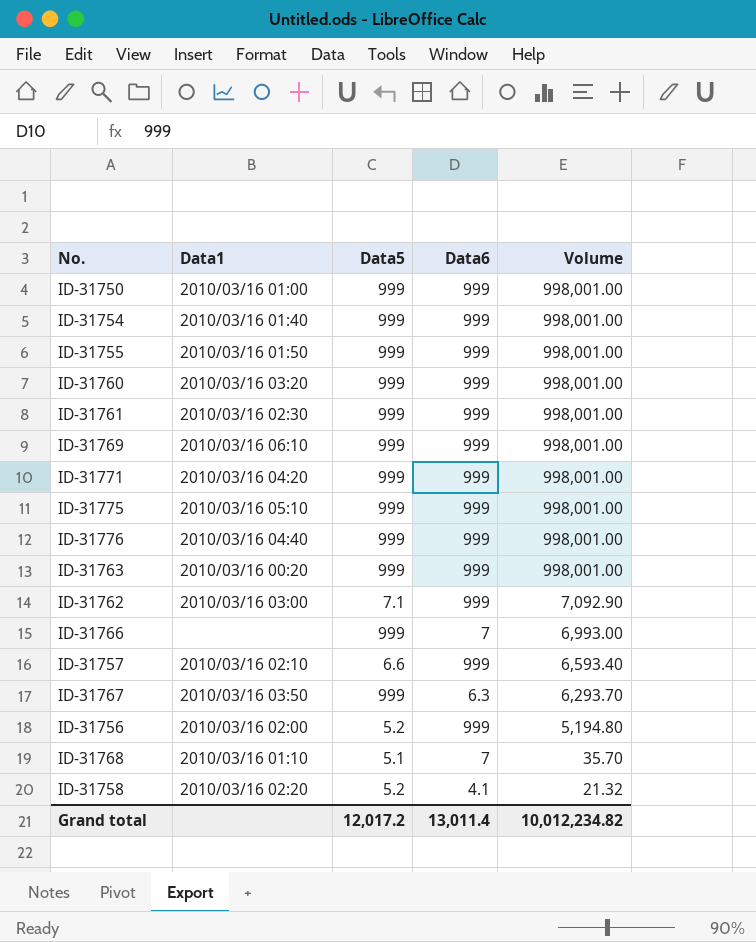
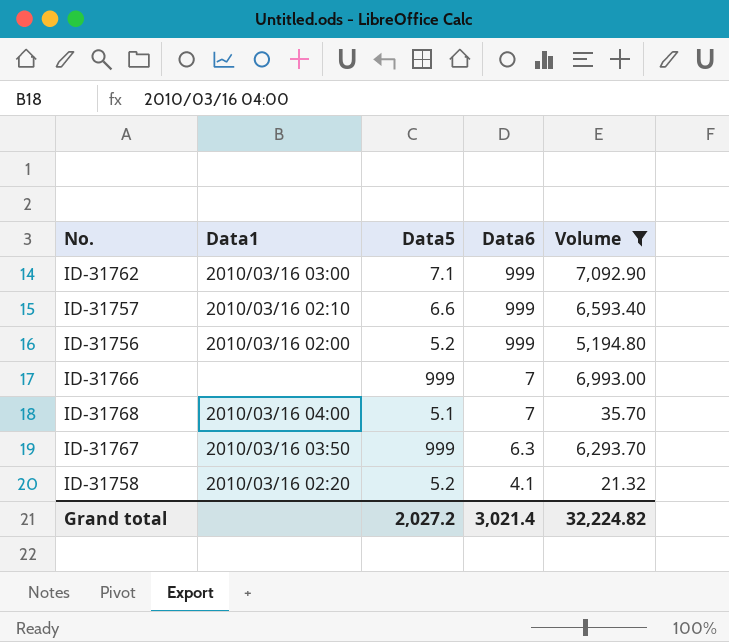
filter: none -> Volume != 998,001.00
row order: Volume descending -> Data6 descending
ID-31768 | Data1: 2010/03/16 01:10 -> 2010/03/16 04:00
Grand total | Data5: 12,017.2 -> 2,027.2
Grand total | Data6: 13,011.4 -> 3,021.4
Grand total | Volume: 10,012,234.82 -> 32,224.82

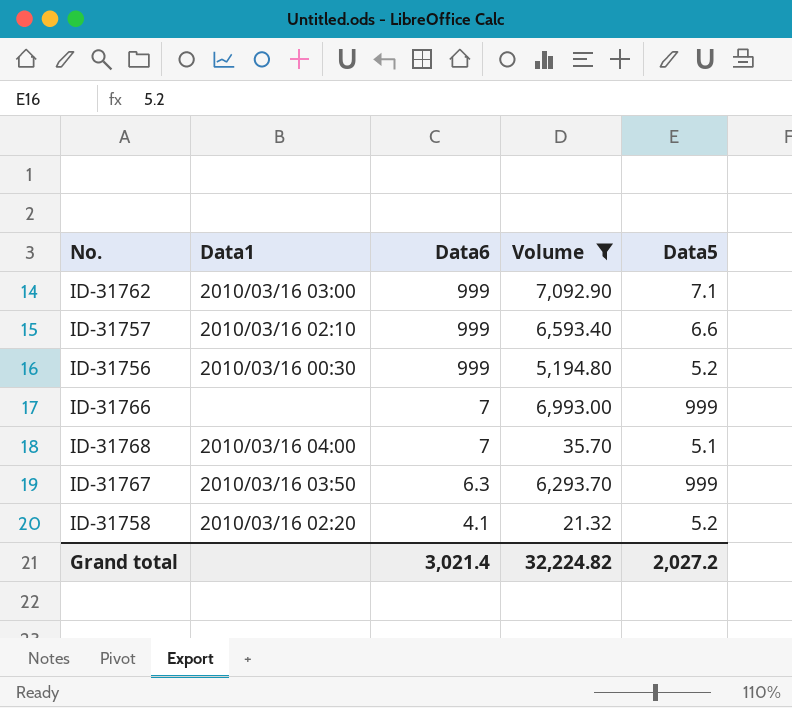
column Data5 | position: 3 -> 5
ID-31756 | Data1: 2010/03/16 02:00 -> 2010/03/16 00:30

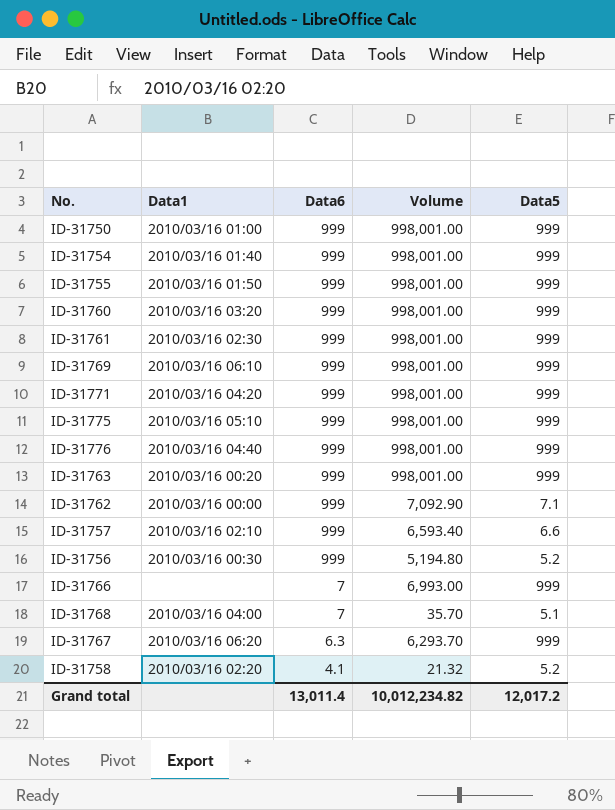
filter: Volume != 998,001.00 -> none
ID-31762 | Data1: 2010/03/16 03:00 -> 2010/03/16 00:00
ID-31767 | Data1: 2010/03/16 03:50 -> 2010/03/16 06:20
Grand total | Data6: 3,021.4 -> 13,011.4
Grand total | Volume: 32,224.82 -> 10,012,234.82
Grand total | Data5: 2,027.2 -> 12,017.2

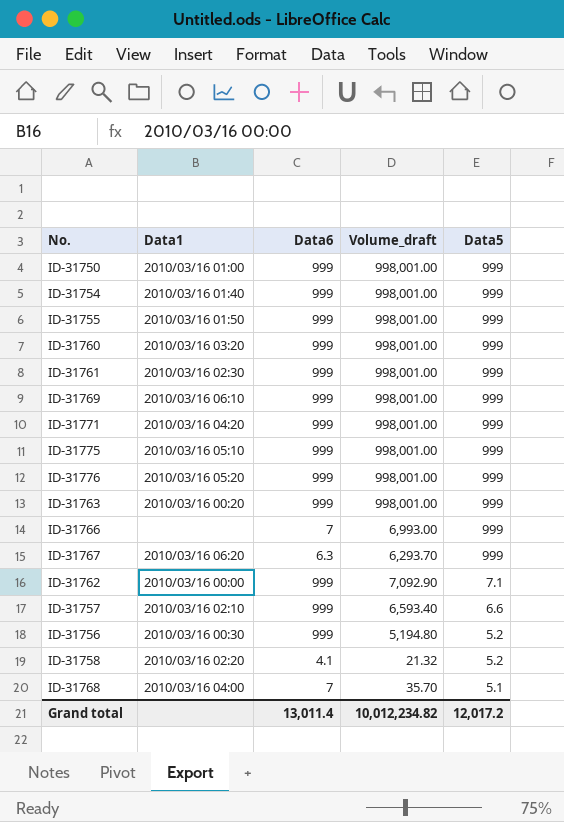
row order: Data6 descending -> Data5 descending
column name: Volume -> Volume_draft
ID-31776 | Data1: 2010/03/16 04:40 -> 2010/03/16 05:20

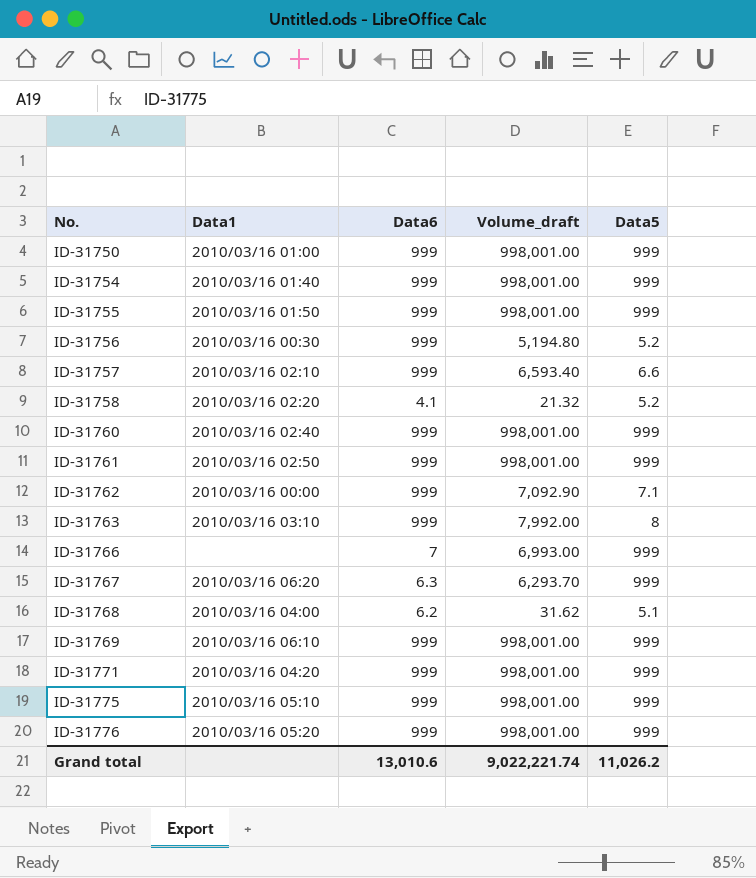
row order: Data5 descending -> No. ascending
ID-31760 | Data1: 2010/03/16 03:20 -> 2010/03/16 02:40
ID-31761 | Data1: 2010/03/16 02:30 -> 2010/03/16 02:50
ID-31763 | Data1: 2010/03/16 00:20 -> 2010/03/16 03:10
ID-31763 | Volume_draft: 998,001.00 -> 7,992.00
ID-31763 | Data5: 999 -> 8
ID-31768 | Data6: 7 -> 6.2
ID-31768 | Volume_draft: 35.70 -> 31.62
Grand total | Data6: 13,011.4 -> 13,010.6
Grand total | Volume_draft: 10,012,234.82 -> 9,022,221.74
Grand total | Data5: 12,017.2 -> 11,026.2

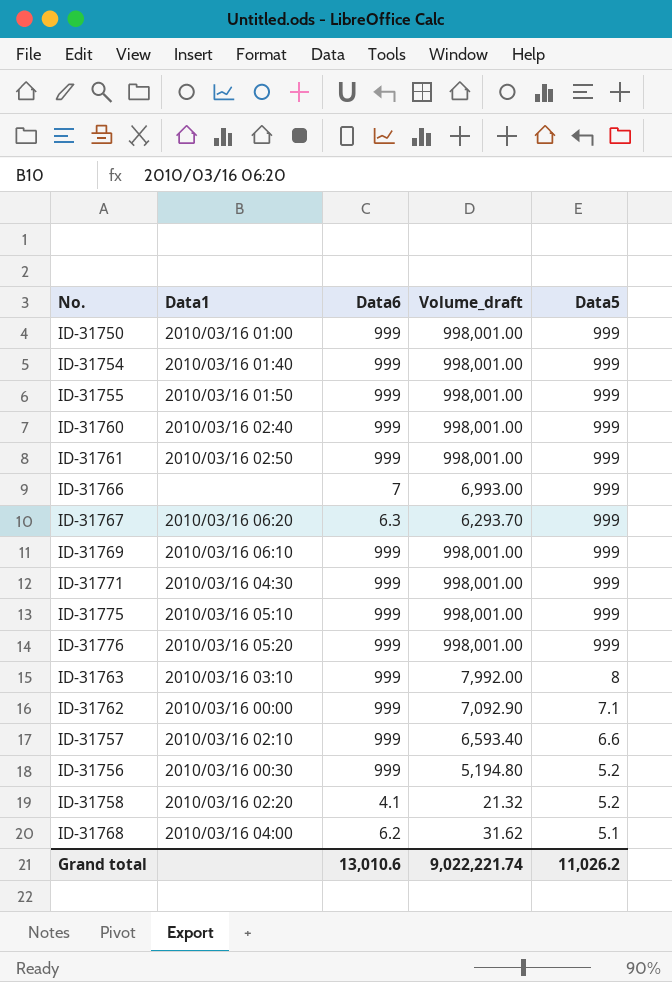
row order: No. ascending -> Data5 descending
ID-31771 | Data1: 2010/03/16 04:20 -> 2010/03/16 04:30

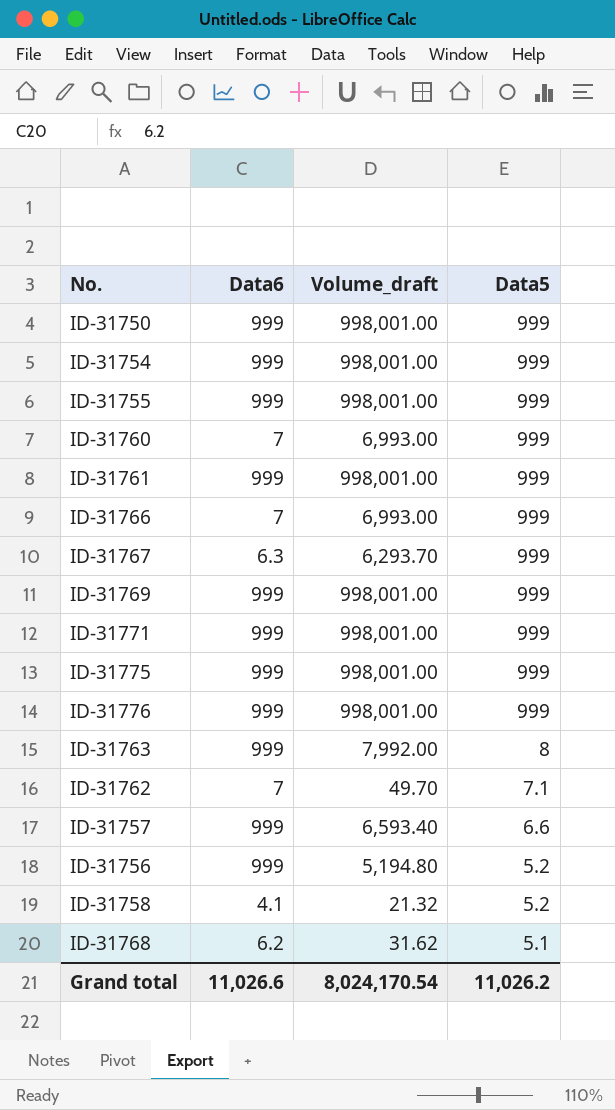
column Data1 | position: 2 -> none
ID-31760 | Data6: 999 -> 7
ID-31760 | Volume_draft: 998,001.00 -> 6,993.00
ID-31762 | Data6: 999 -> 7
ID-31762 | Volume_draft: 7,092.90 -> 49.70
Grand total | Data6: 13,010.6 -> 11,026.6
Grand total | Volume_draft: 9,022,221.74 -> 8,024,170.54

